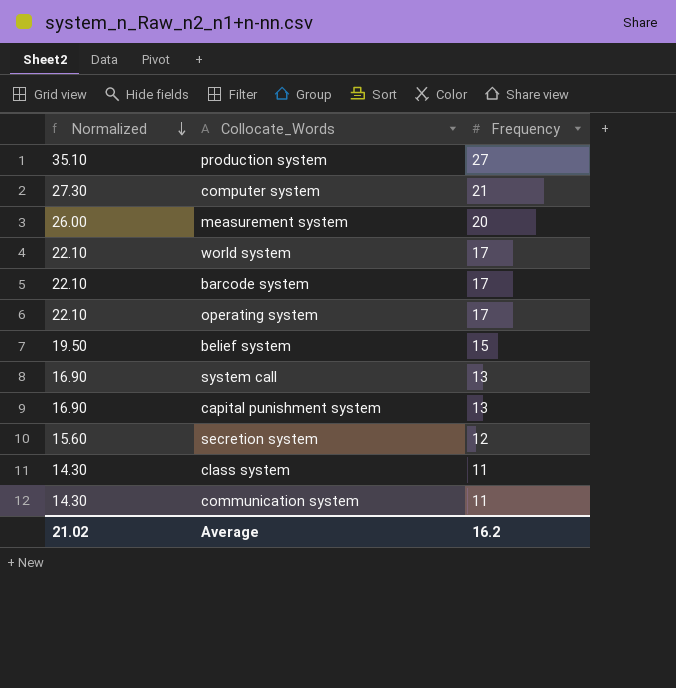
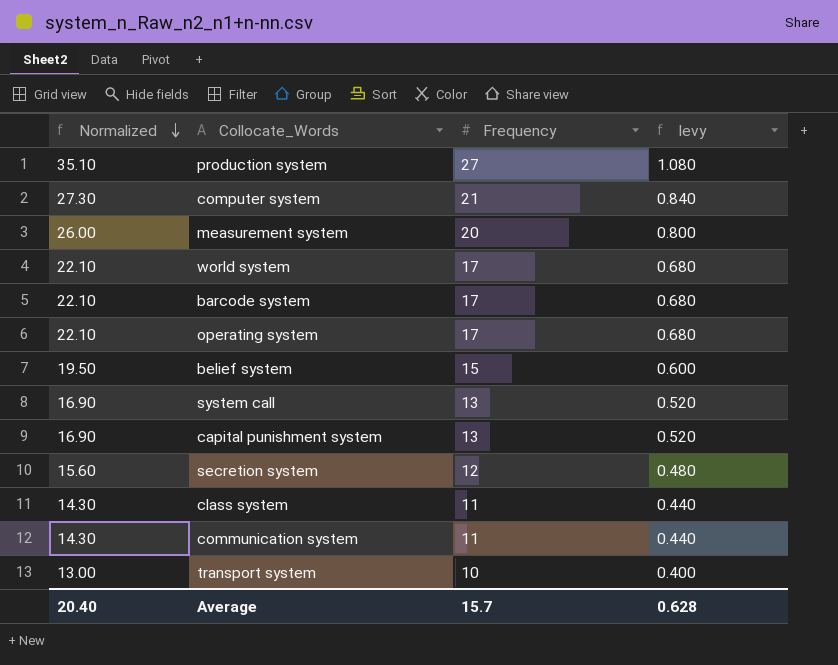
column levy | formula: none -> [Frequency] * 0.04
row transport system: none -> 13.00 | 10 | 0.400
Average | Normalized: 21.02 -> 20.40
Average | Frequency: 16.2 -> 15.7

